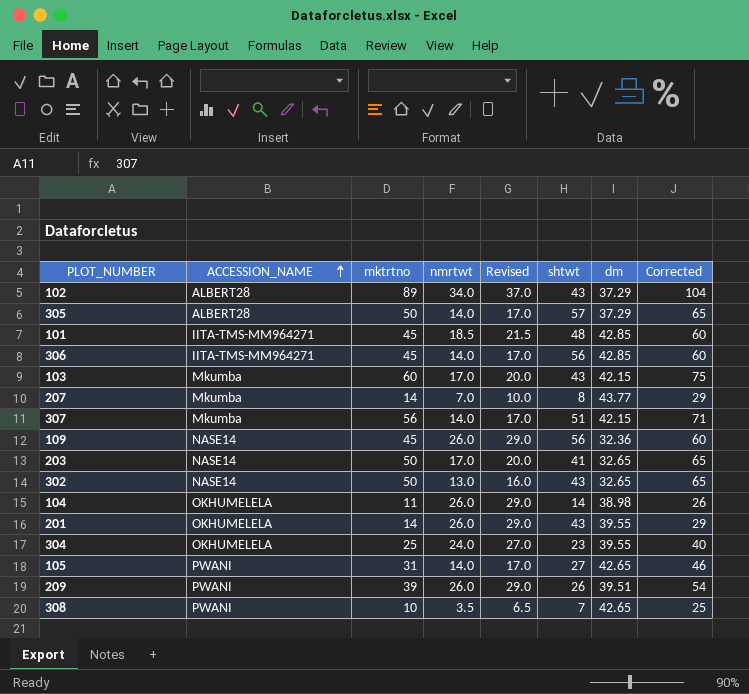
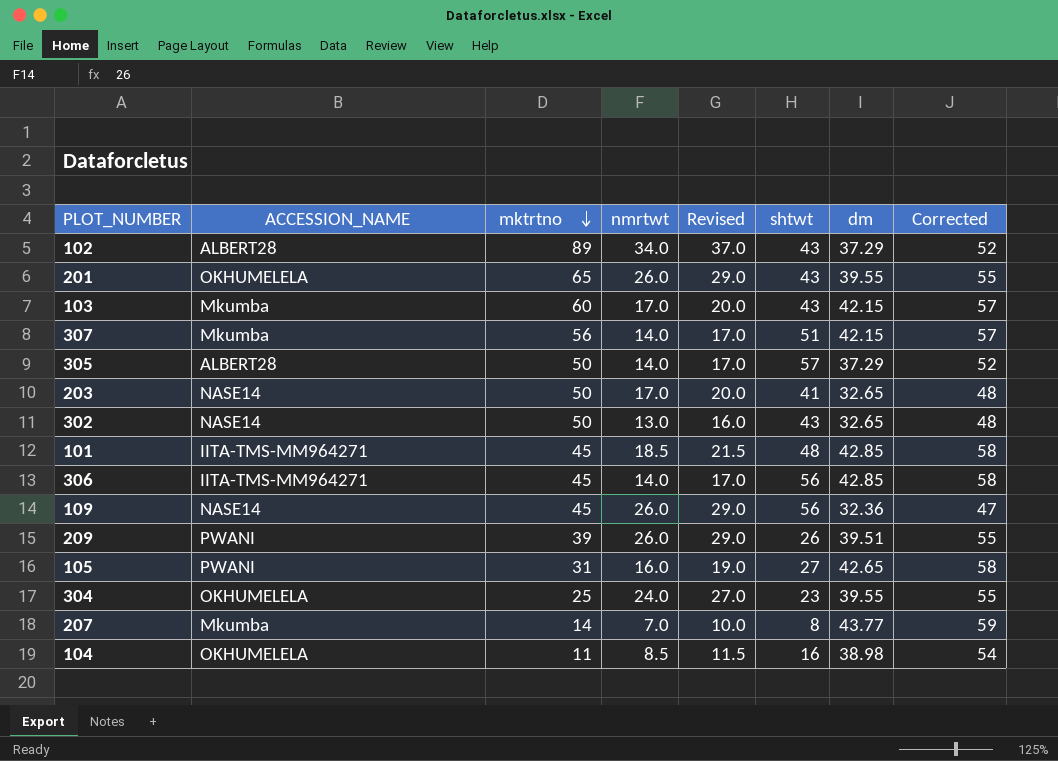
row order: ACCESSION_NAME ascending -> mktrtno descending
column Corrected | formula: [mktrtno] + 15 -> [dm] + 15
row 308: PWANI | 10 | 3.5 | 6.5 | 7 | 42.65 | 25 -> none
201 | mktrtno: 14 -> 65
105 | nmrtwt: 14.0 -> 16.0
105 | Revised: 17.0 -> 19.0
104 | nmrtwt: 26.0 -> 8.5
104 | Revised: 29.0 -> 11.5
104 | shtwt: 14 -> 16

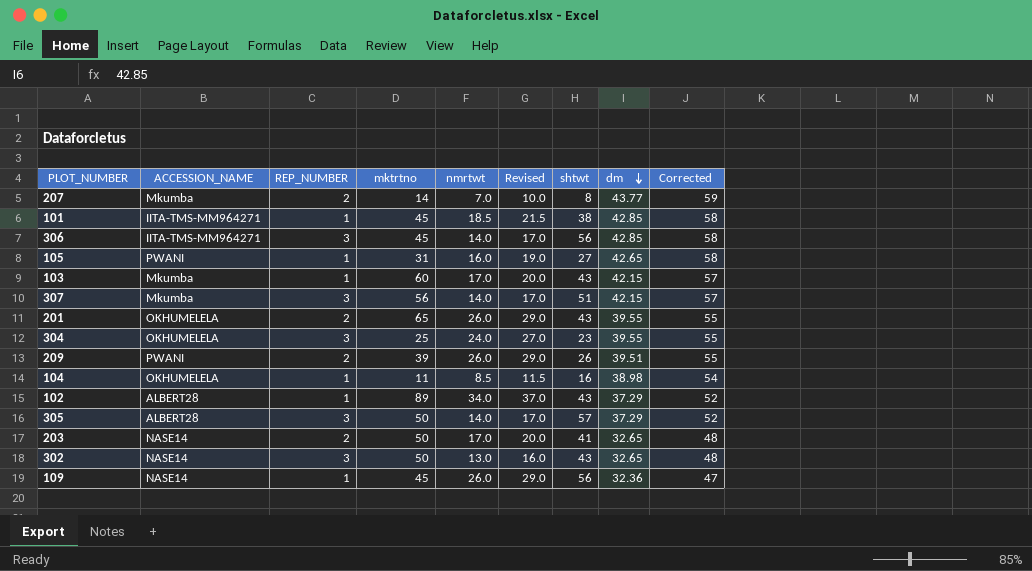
row order: mktrtno descending -> dm descending
column REP_NUMBER | position: none -> 3
101 | shtwt: 48 -> 38

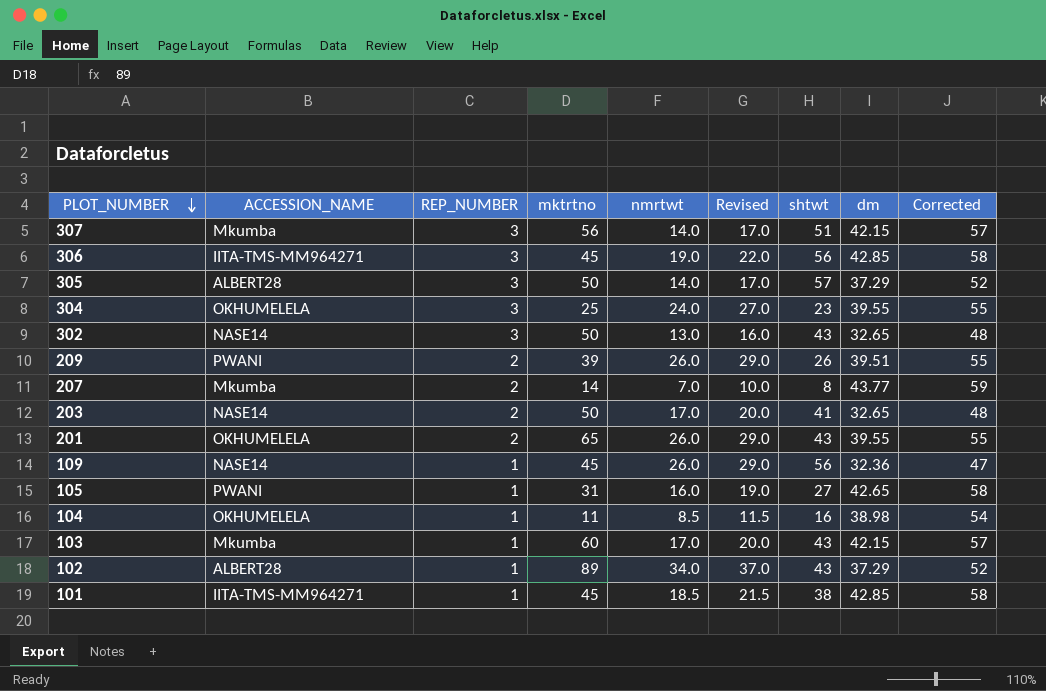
row order: dm descending -> PLOT_NUMBER descending
306 | nmrtwt: 14.0 -> 19.0
306 | Revised: 17.0 -> 22.0

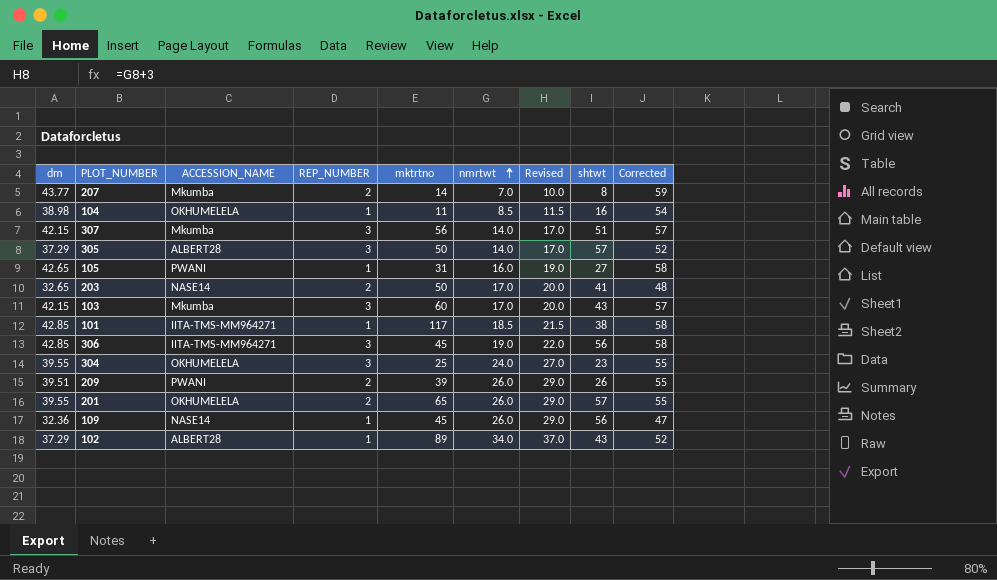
row order: PLOT_NUMBER descending -> nmrtwt ascending
column dm | position: 8 -> 1
row 302: NASE14 | 3 | 50 | 13.0 | 16.0 | 43 | 32.65 | 48 -> none
103 | REP_NUMBER: 1 -> 3
101 | mktrtno: 45 -> 117
201 | shtwt: 43 -> 57

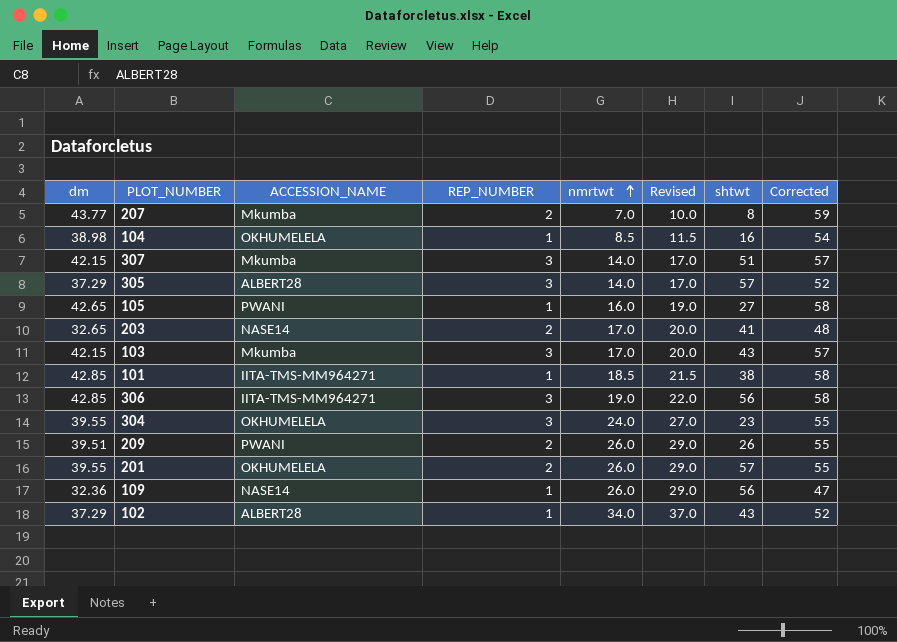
column mktrtno | position: 5 -> none

